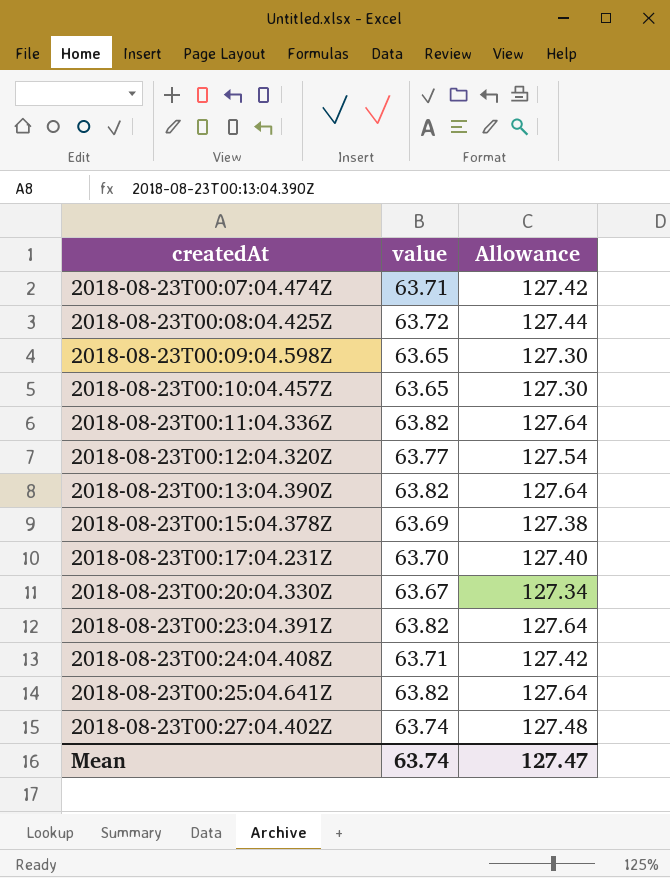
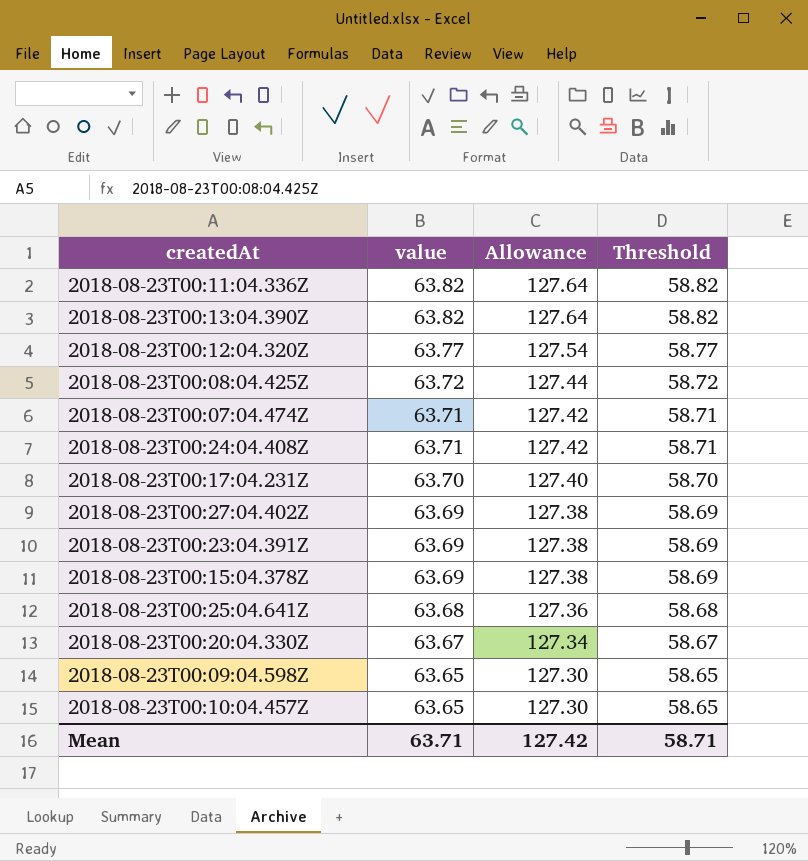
row order: createdAt ascending -> value descending
column Threshold | formula: none -> [value] - 5
2018-08-23T00:27:04.402Z | value: 63.74 -> 63.69
2018-08-23T00:27:04.402Z | Allowance: 127.48 -> 127.38
2018-08-23T00:23:04.391Z | value: 63.82 -> 63.69
2018-08-23T00:23:04.391Z | Allowance: 127.64 -> 127.38
2018-08-23T00:25:04.641Z | value: 63.82 -> 63.68
2018-08-23T00:25:04.641Z | Allowance: 127.64 -> 127.36
Mean | value: 63.74 -> 63.71
Mean | Allowance: 127.47 -> 127.42

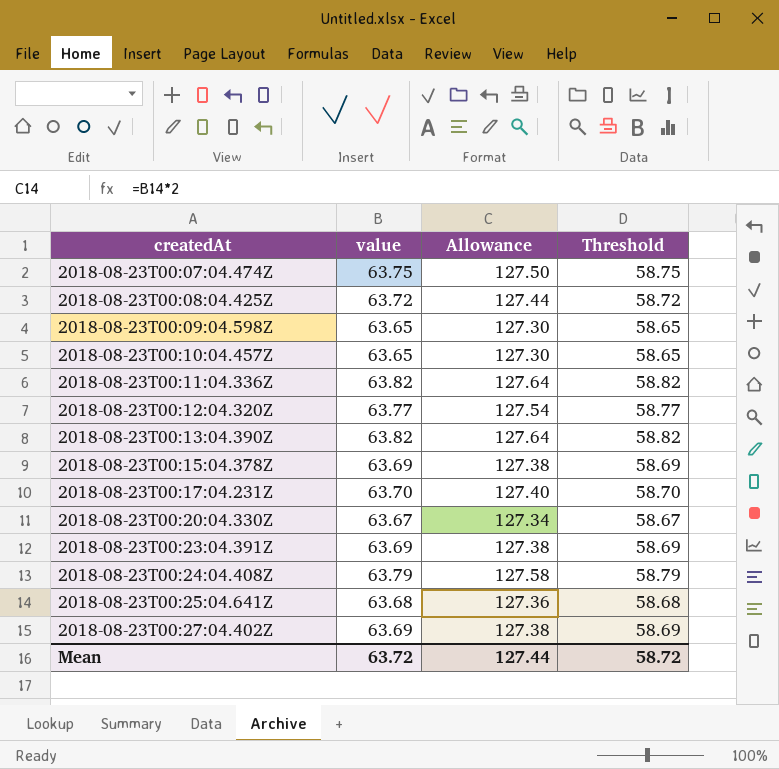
row order: value descending -> createdAt ascending
2018-08-23T00:07:04.474Z | value: 63.71 -> 63.75
2018-08-23T00:07:04.474Z | Allowance: 127.42 -> 127.50
2018-08-23T00:07:04.474Z | Threshold: 58.71 -> 58.75
2018-08-23T00:24:04.408Z | value: 63.71 -> 63.79
2018-08-23T00:24:04.408Z | Allowance: 127.42 -> 127.58
2018-08-23T00:24:04.408Z | Threshold: 58.71 -> 58.79
Mean | value: 63.71 -> 63.72
Mean | Allowance: 127.42 -> 127.44
Mean | Threshold: 58.71 -> 58.72

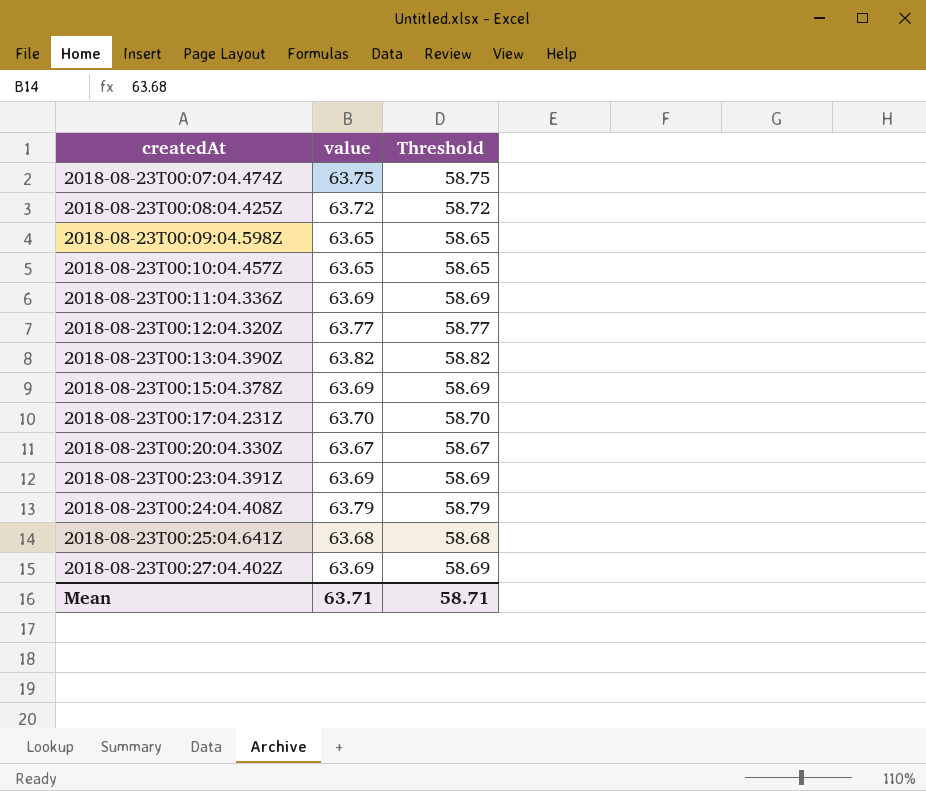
column Allowance | formula: [value] * 2 -> none
2018-08-23T00:11:04.336Z | value: 63.82 -> 63.69
2018-08-23T00:11:04.336Z | Threshold: 58.82 -> 58.69
Mean | value: 63.72 -> 63.71
Mean | Threshold: 58.72 -> 58.71

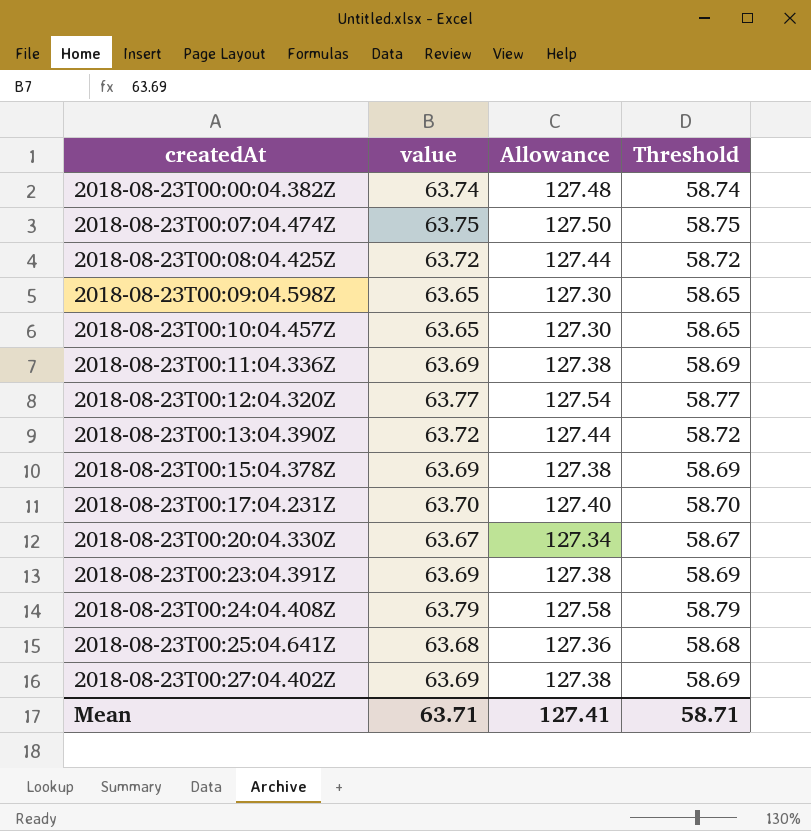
column Allowance | formula: none -> [value] * 2
row 2018-08-23T00:00:04.382Z: none -> 63.74 | 127.48 | 58.74
2018-08-23T00:13:04.390Z | value: 63.82 -> 63.72
2018-08-23T00:13:04.390Z | Threshold: 58.82 -> 58.72

